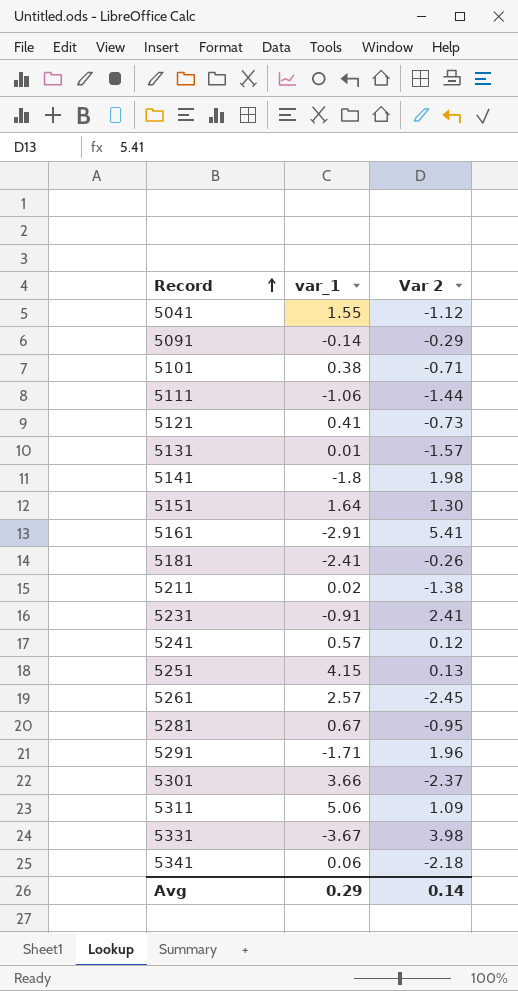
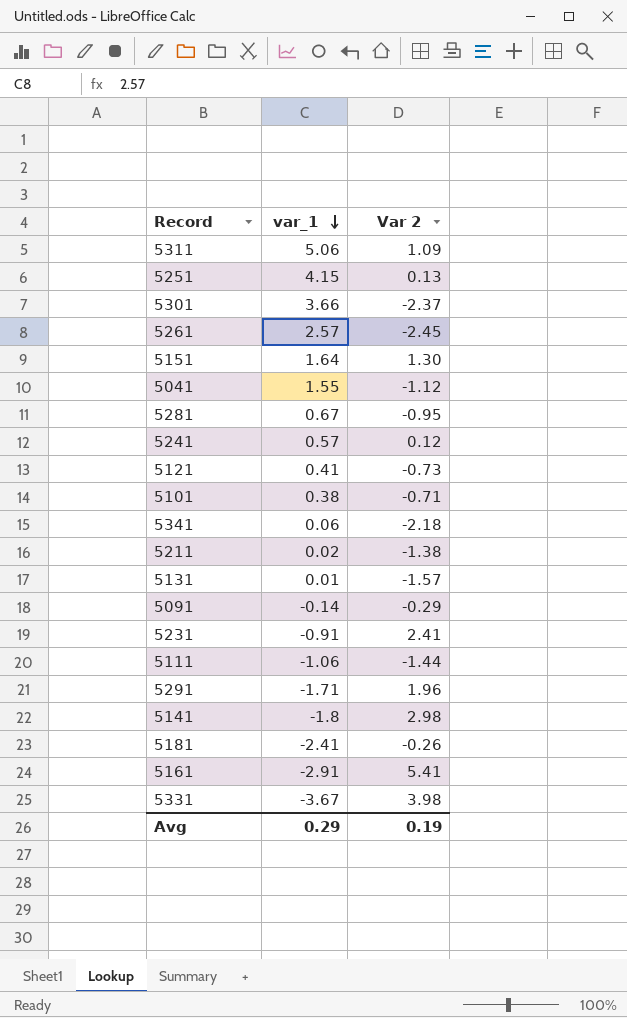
row order: Record ascending -> var_1 descending
5141 | Var 2: 1.98 -> 2.98
Avg | Var 2: 0.14 -> 0.19

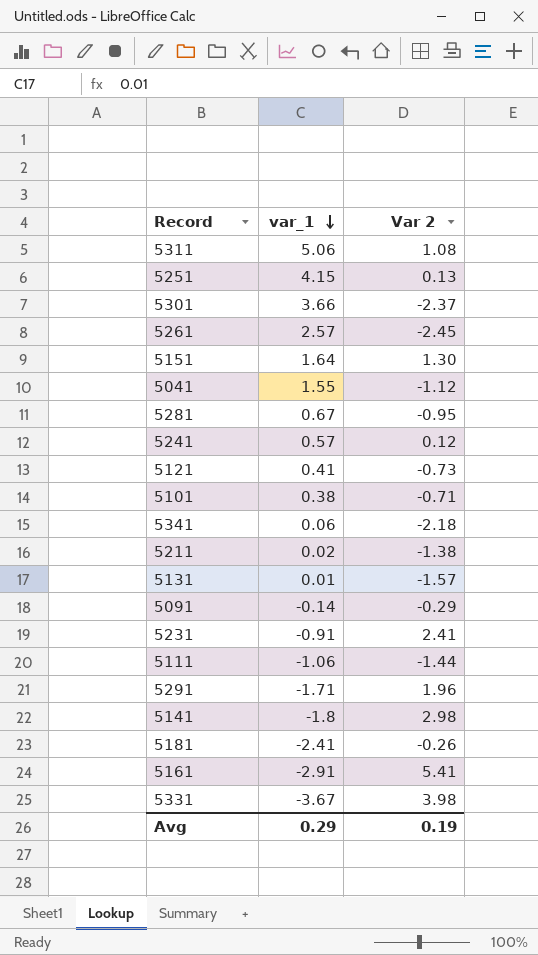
5311 | Var 2: 1.09 -> 1.08

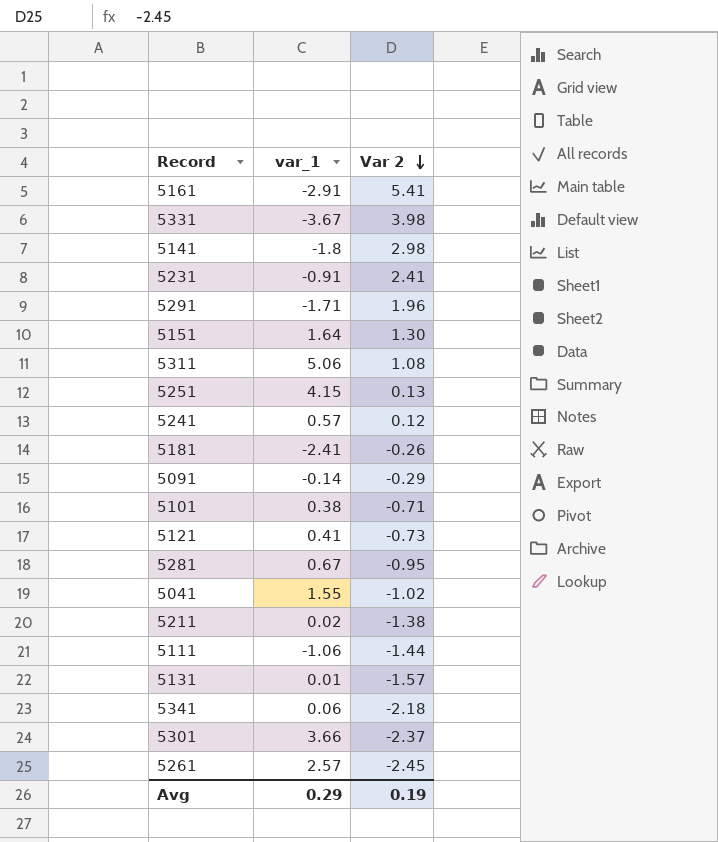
row order: var_1 descending -> Var 2 descending
5041 | Var 2: -1.12 -> -1.02

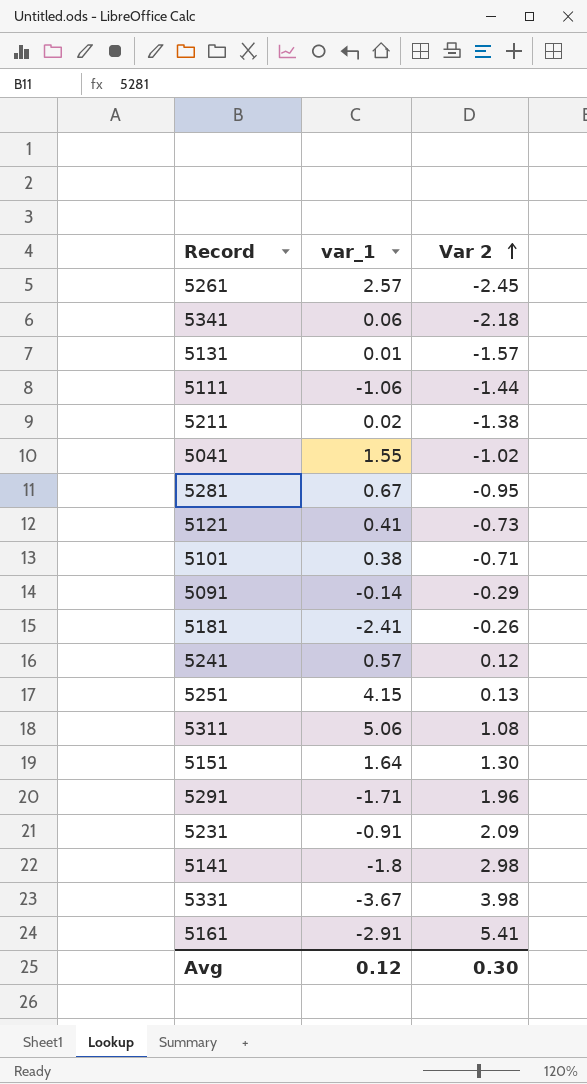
row order: Var 2 descending -> Var 2 ascending
row 5301: 3.66 | -2.37 -> none
5231 | Var 2: 2.41 -> 2.09
Avg | var_1: 0.29 -> 0.12
Avg | Var 2: 0.19 -> 0.30

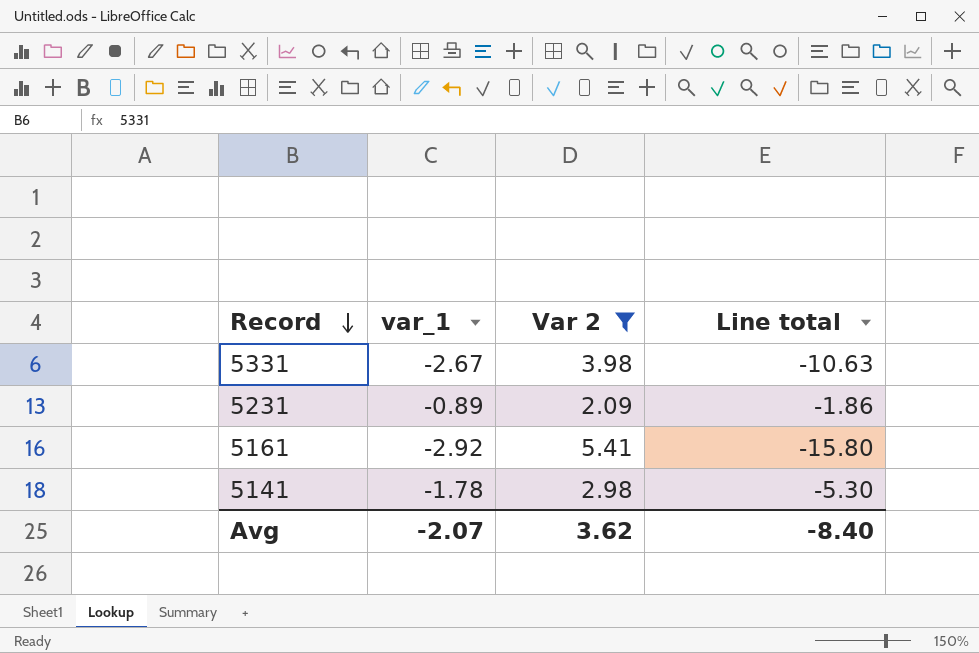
filter: none -> Var 2 >= 2.09
row order: Var 2 ascending -> Record descending
column Line total | formula: none -> [var_1] * [Var 2]
5331 | var_1: -3.67 -> -2.67
5231 | var_1: -0.91 -> -0.89
5161 | var_1: -2.91 -> -2.92
5141 | var_1: -1.8 -> -1.78
Avg | var_1: 0.12 -> -2.07
Avg | Var 2: 0.30 -> 3.62

